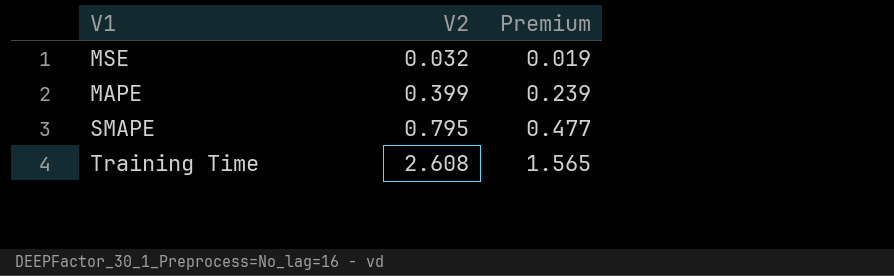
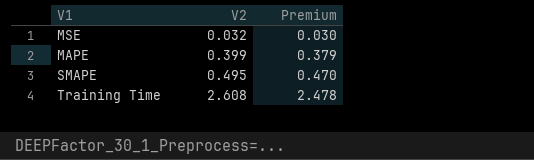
column Premium | formula: [V2] * 0.6 -> [V2] * 0.95
SMAPE | V2: 0.795 -> 0.495

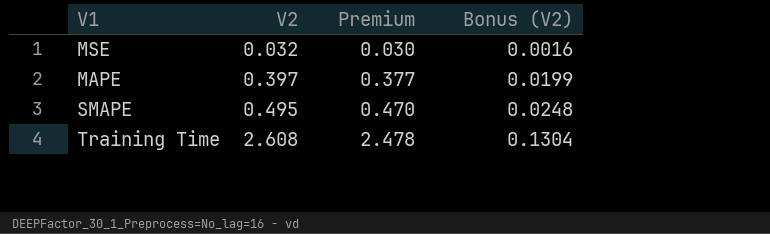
column Bonus (V2) | formula: none -> [V2] * 0.05
MAPE | V2: 0.399 -> 0.397
MAPE | Premium: 0.379 -> 0.377

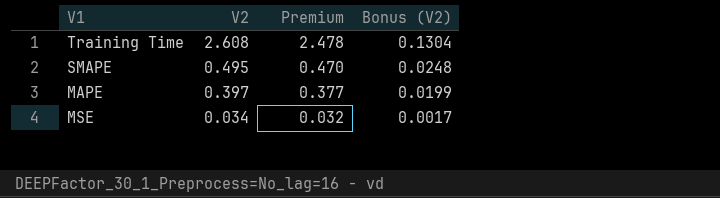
row order: V2 ascending -> V2 descending
MSE | V2: 0.032 -> 0.034
MSE | Premium: 0.030 -> 0.032
MSE | Bonus (V2): 0.0016 -> 0.0017

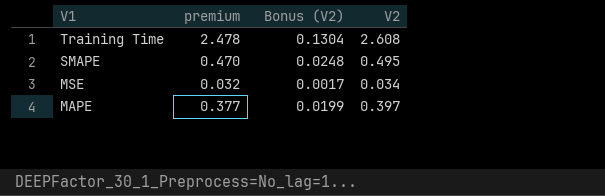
row order: V2 descending -> V1 descending
column name: Premium -> premium
column V2 | position: 2 -> 4

